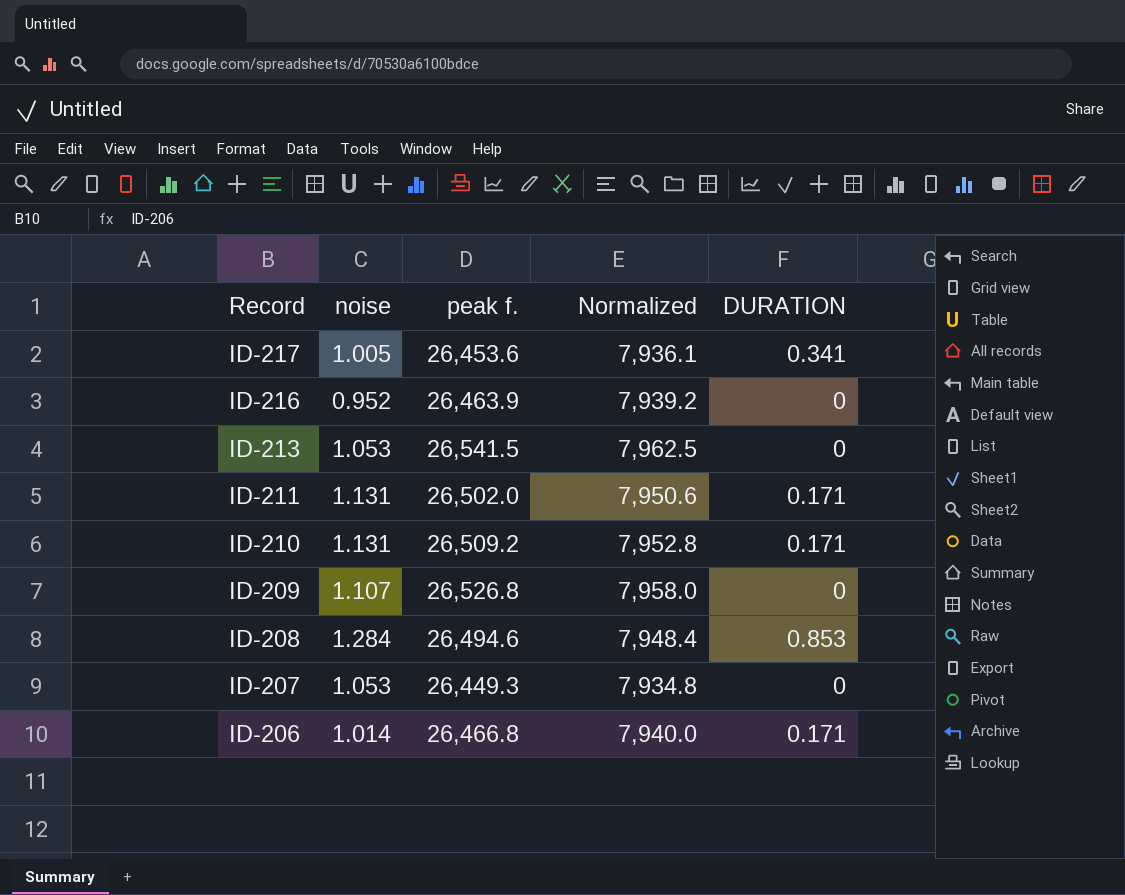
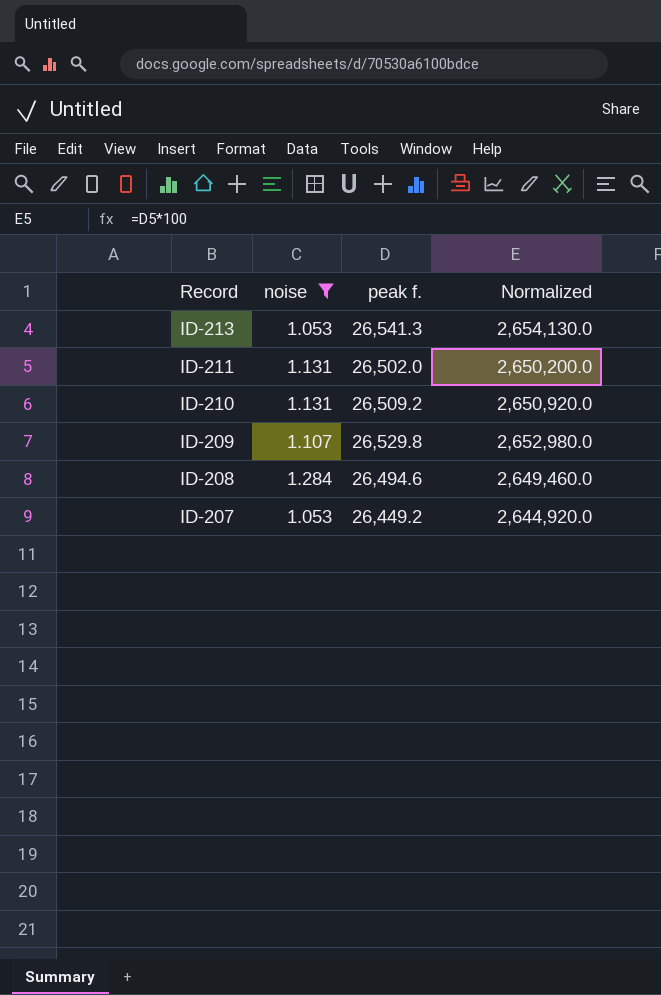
filter: none -> noise >= 1.053
column DURATION | position: 5 -> none
column Normalized | formula: [peak f.] * 0.3 -> [peak f.] * 100
ID-213 | peak f.: 26,541.5 -> 26,541.3
ID-209 | peak f.: 26,526.8 -> 26,529.8
ID-207 | peak f.: 26,449.3 -> 26,449.2

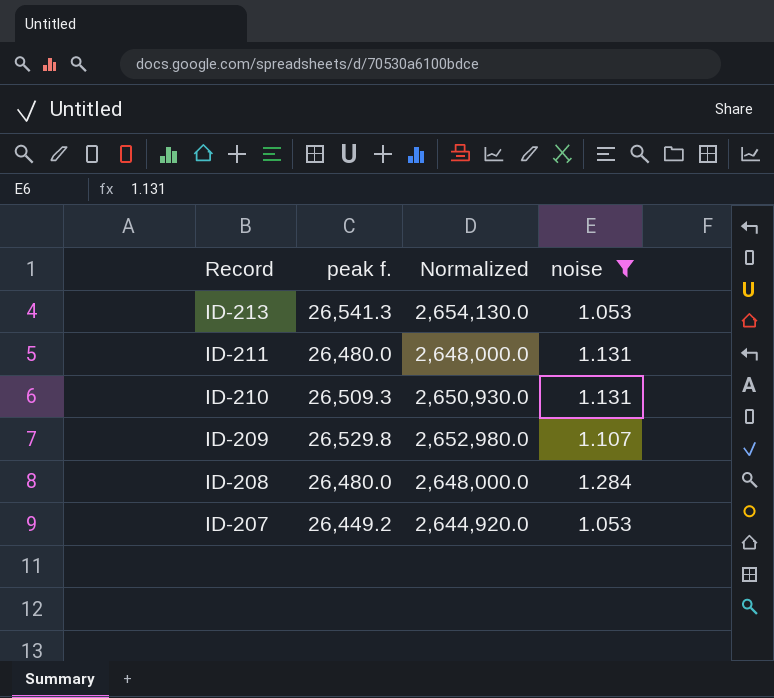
column noise | position: 2 -> 4
ID-211 | peak f.: 26,502.0 -> 26,480.0
ID-211 | Normalized: 2,650,200.0 -> 2,648,000.0
ID-210 | peak f.: 26,509.2 -> 26,509.3
ID-210 | Normalized: 2,650,920.0 -> 2,650,930.0
ID-208 | peak f.: 26,494.6 -> 26,480.0
ID-208 | Normalized: 2,649,460.0 -> 2,648,000.0

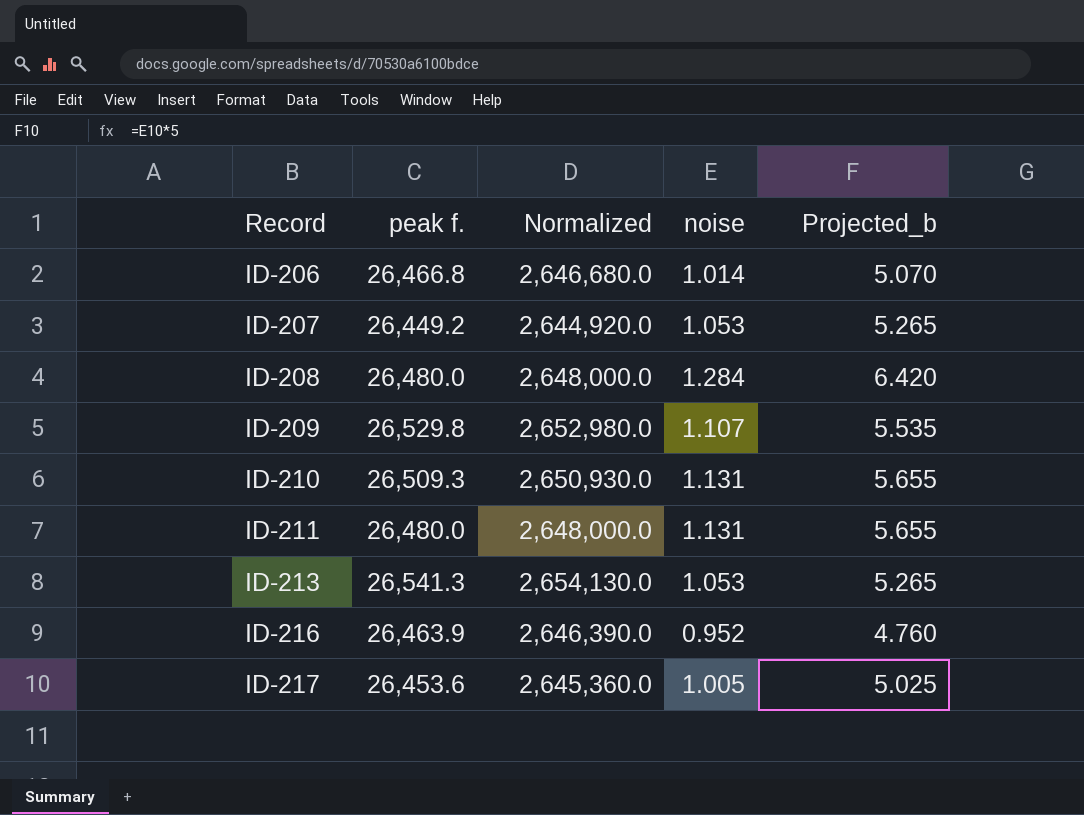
filter: noise >= 1.053 -> none
row order: Record descending -> Record ascending
column Projected_b | formula: none -> [noise] * 5

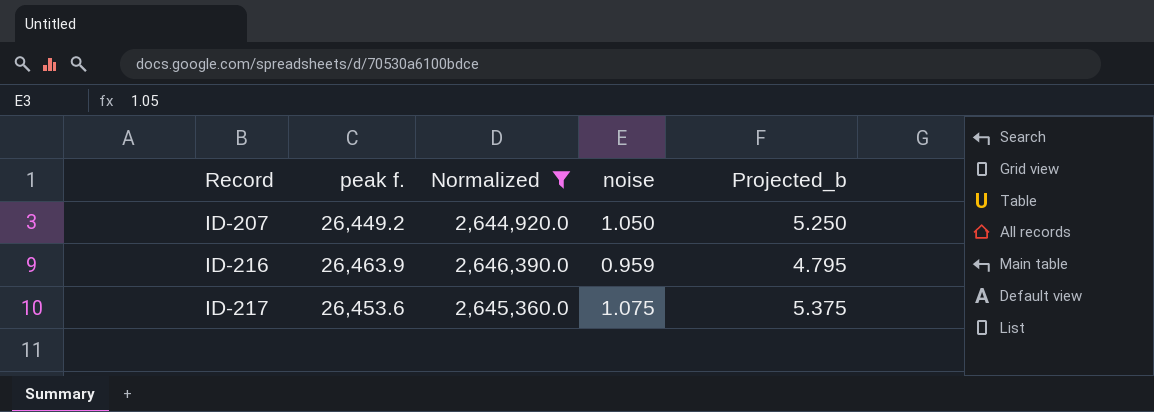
filter: none -> Normalized <= 2,646,390.0
ID-207 | noise: 1.053 -> 1.050
ID-207 | Projected_b: 5.265 -> 5.250
ID-216 | noise: 0.952 -> 0.959
ID-216 | Projected_b: 4.760 -> 4.795
ID-217 | noise: 1.005 -> 1.075
ID-217 | Projected_b: 5.025 -> 5.375

